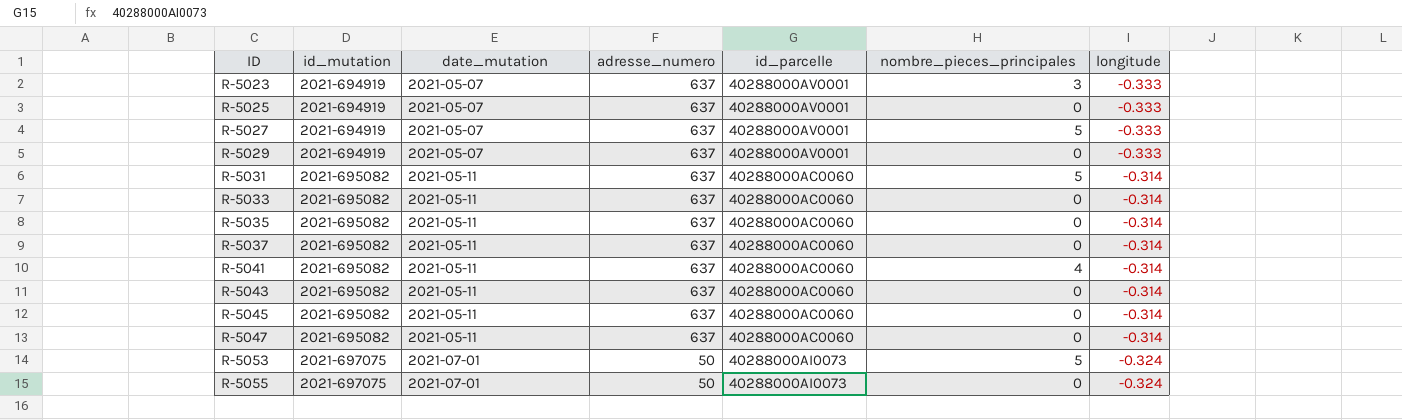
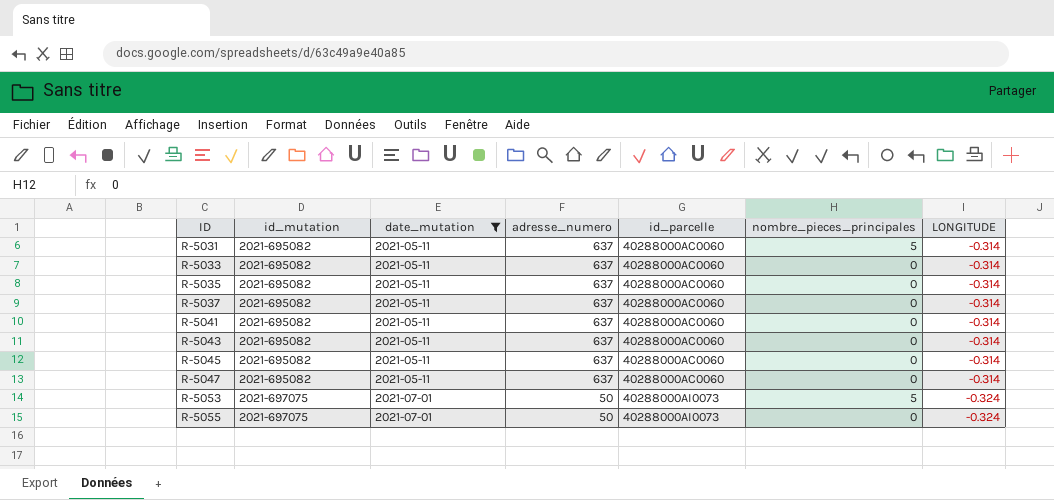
filter: none -> date_mutation != 2021-05-07
column name: longitude -> LONGITUDE
R-5041 | nombre_pieces_principales: 4 -> 0

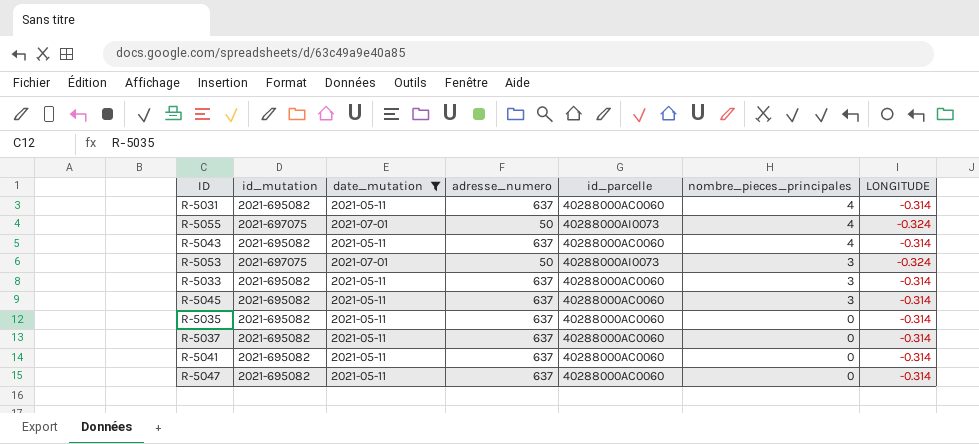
row order: ID ascending -> nombre_pieces_principales descending
R-5031 | nombre_pieces_principales: 5 -> 4
R-5055 | nombre_pieces_principales: 0 -> 4
R-5043 | nombre_pieces_principales: 0 -> 4
R-5053 | nombre_pieces_principales: 5 -> 3
R-5033 | nombre_pieces_principales: 0 -> 3
R-5045 | nombre_pieces_principales: 0 -> 3

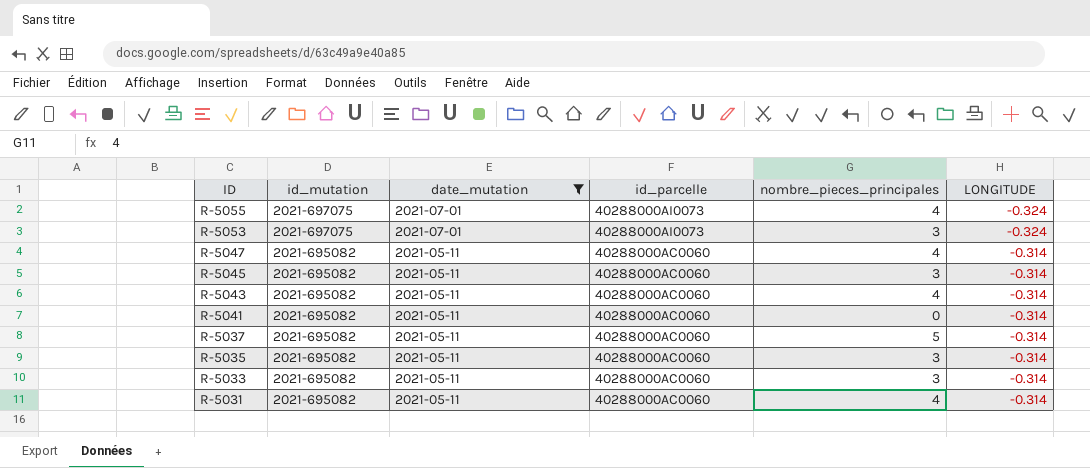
row order: nombre_pieces_principales descending -> ID descending
column adresse_numero | position: 4 -> none
R-5047 | nombre_pieces_principales: 0 -> 4
R-5037 | nombre_pieces_principales: 0 -> 5
R-5035 | nombre_pieces_principales: 0 -> 3

